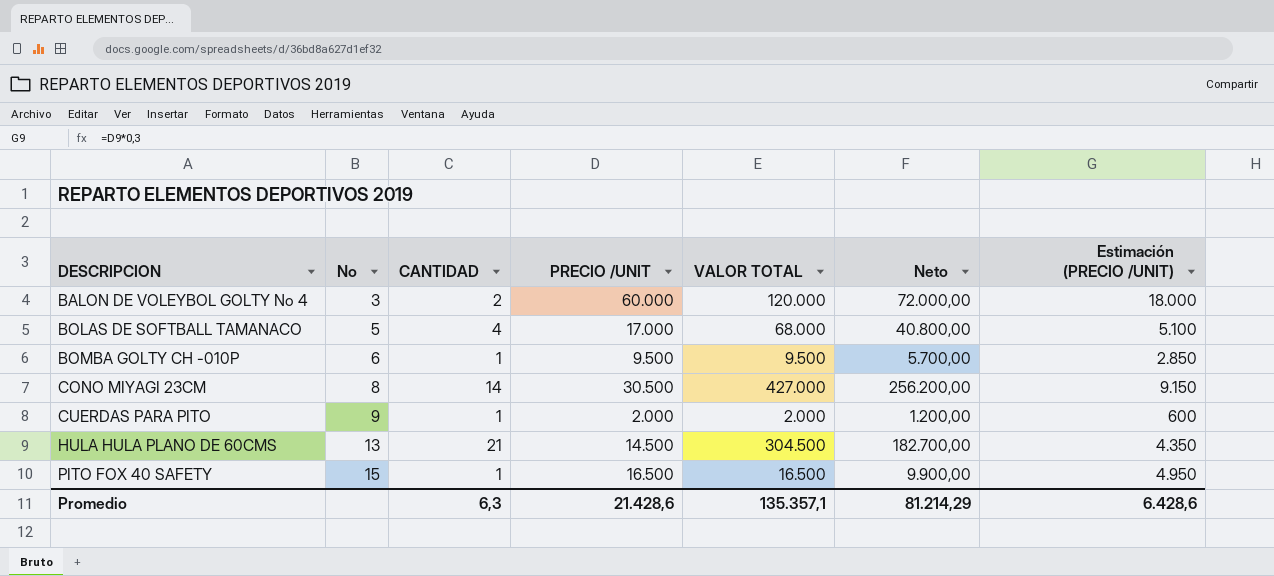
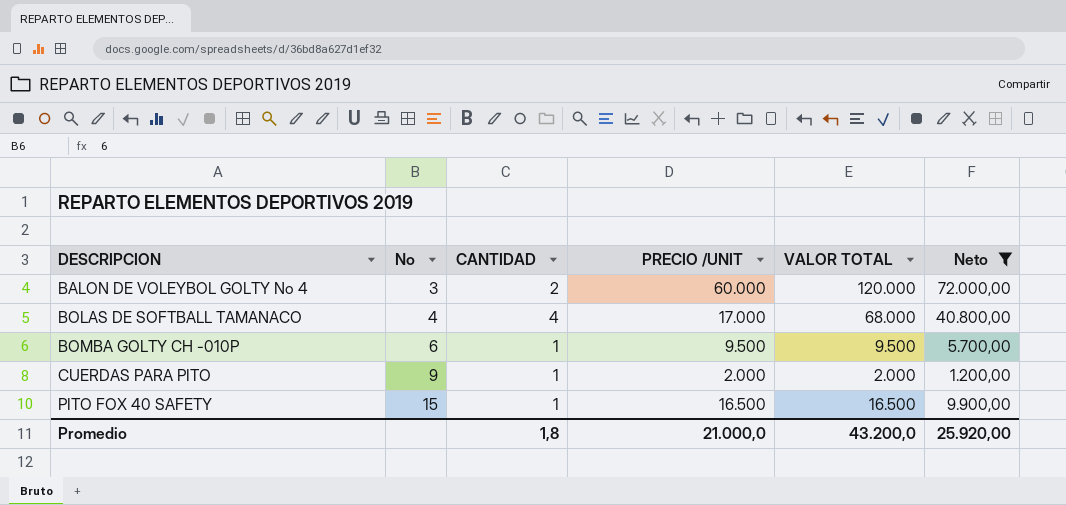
filter: none -> Neto <= 72.000,00
column Estimación (PRECIO /UNIT) | formula: [PRECIO /UNIT] * 0,3 -> none
BOLAS DE SOFTBALL TAMANACO | No: 5 -> 4
Promedio | CANTIDAD: 6,3 -> 1,8
Promedio | PRECIO /UNIT: 21.428,6 -> 21.000,0
Promedio | VALOR TOTAL: 135.357,1 -> 43.200,0
Promedio | Neto: 81.214,29 -> 25.920,00

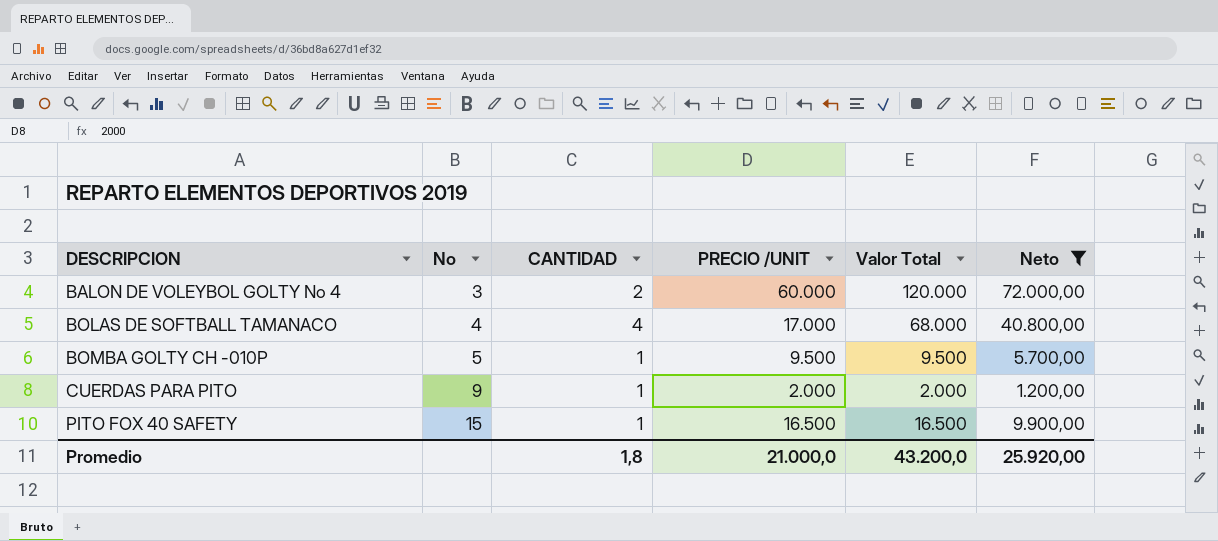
column name: VALOR TOTAL -> Valor Total
BOMBA GOLTY CH -010P | No: 6 -> 5

